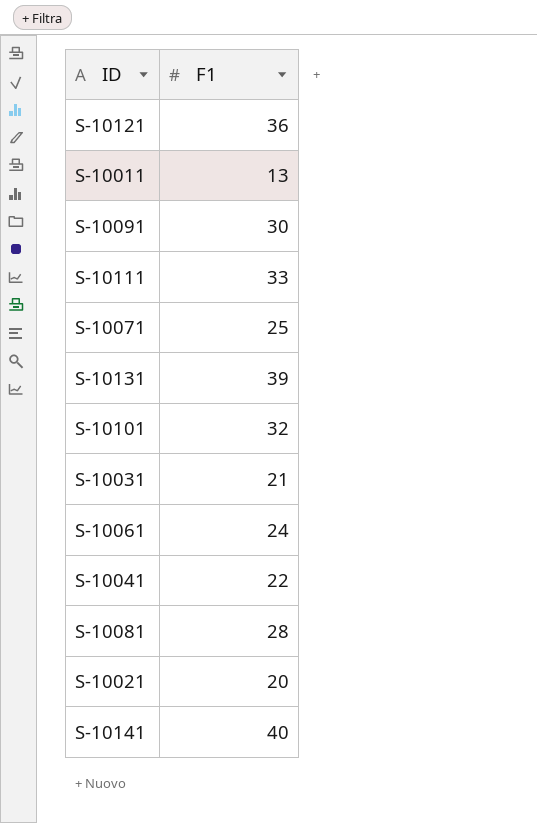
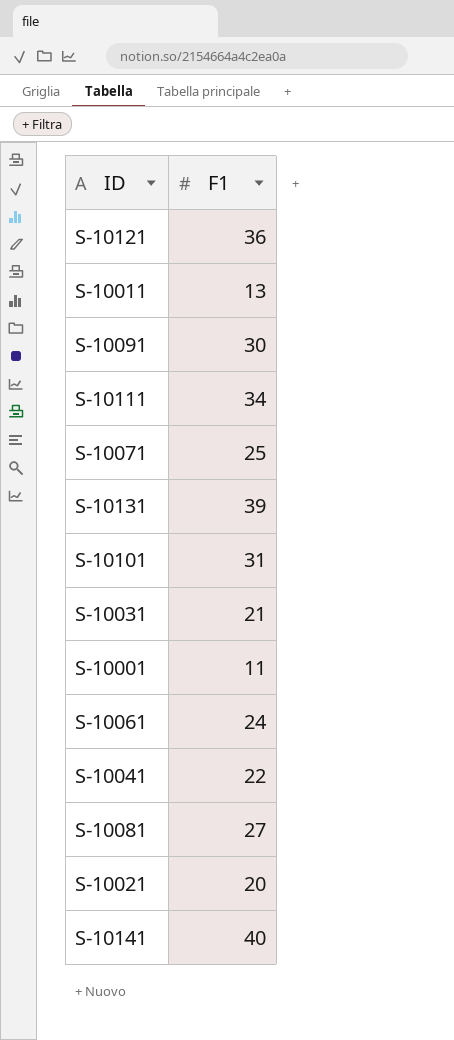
S-10111 | F1: 33 -> 34
S-10101 | F1: 32 -> 31
row S-10001: none -> 11
S-10081 | F1: 28 -> 27

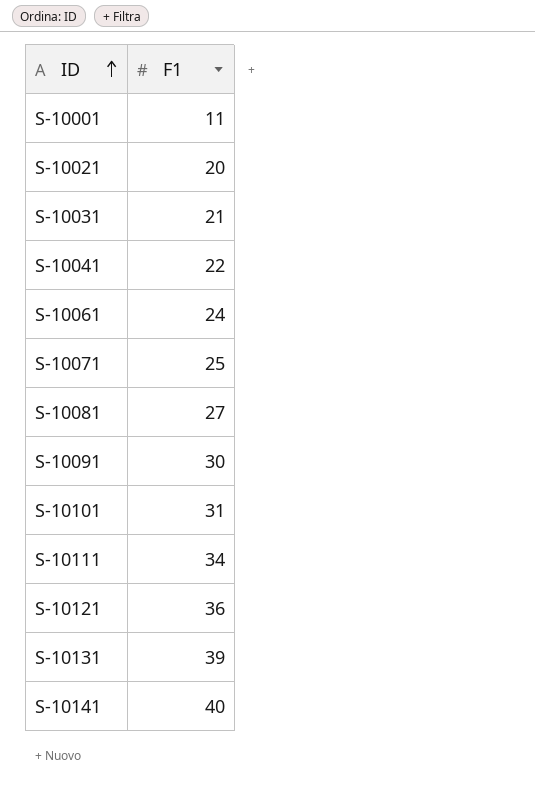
row order: none -> ID ascending
row S-10011: 13 -> none

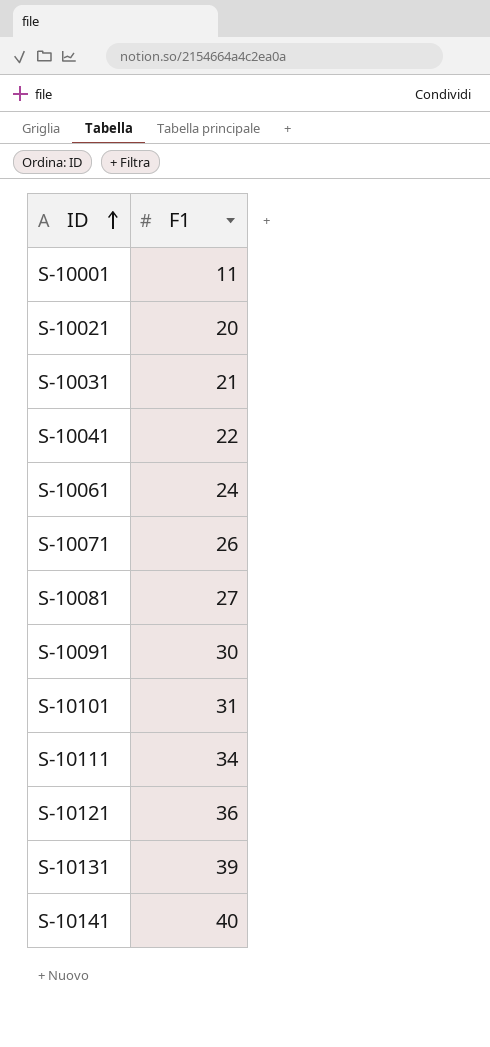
S-10071 | F1: 25 -> 26

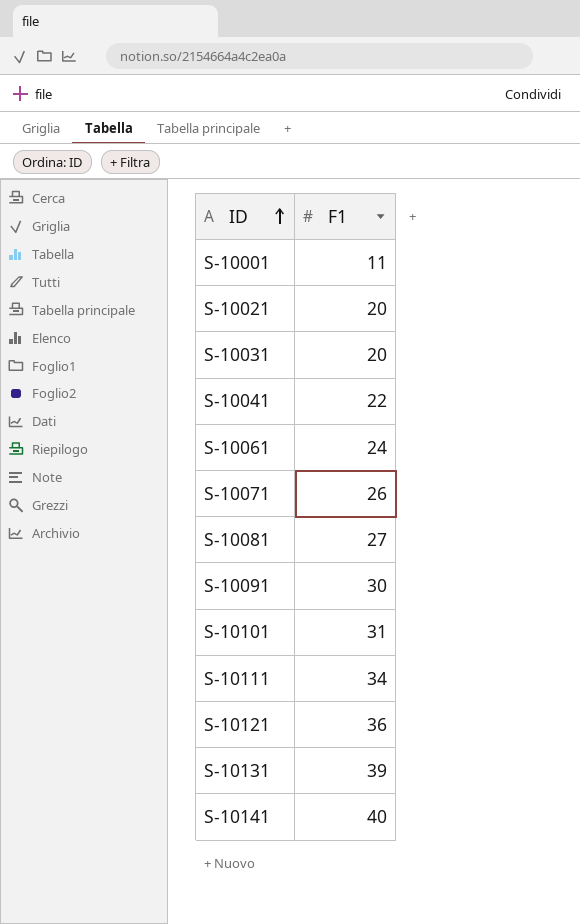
S-10031 | F1: 21 -> 20

